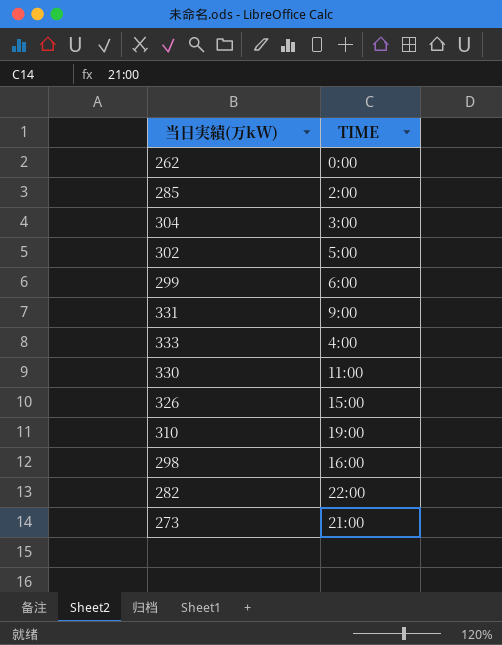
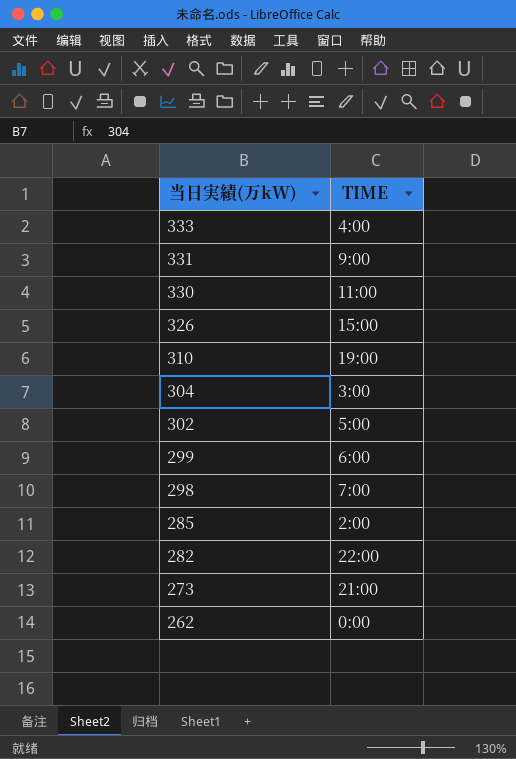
row order: none -> 当日実績(万kW) descending
298 | TIME: 16:00 -> 7:00

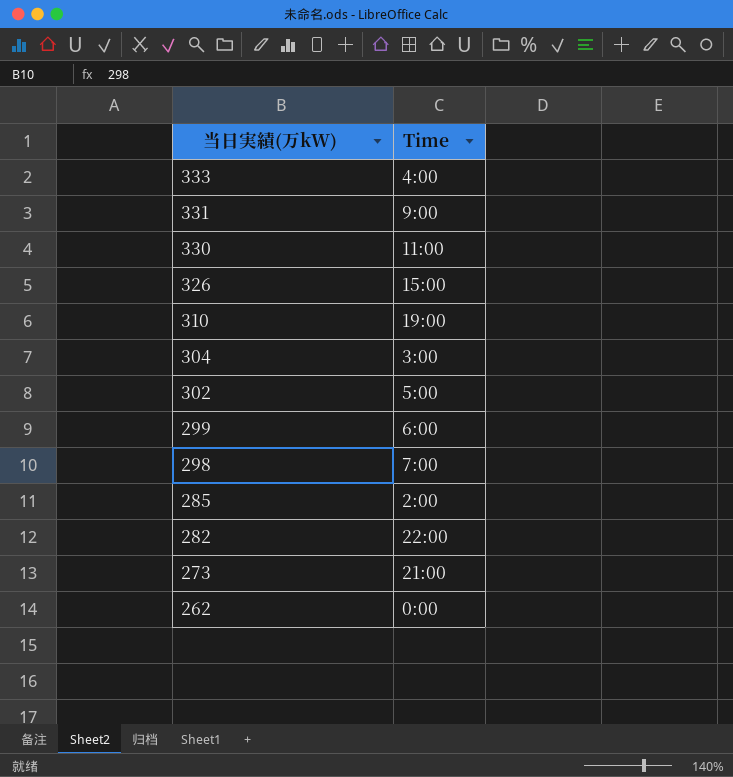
column name: TIME -> Time

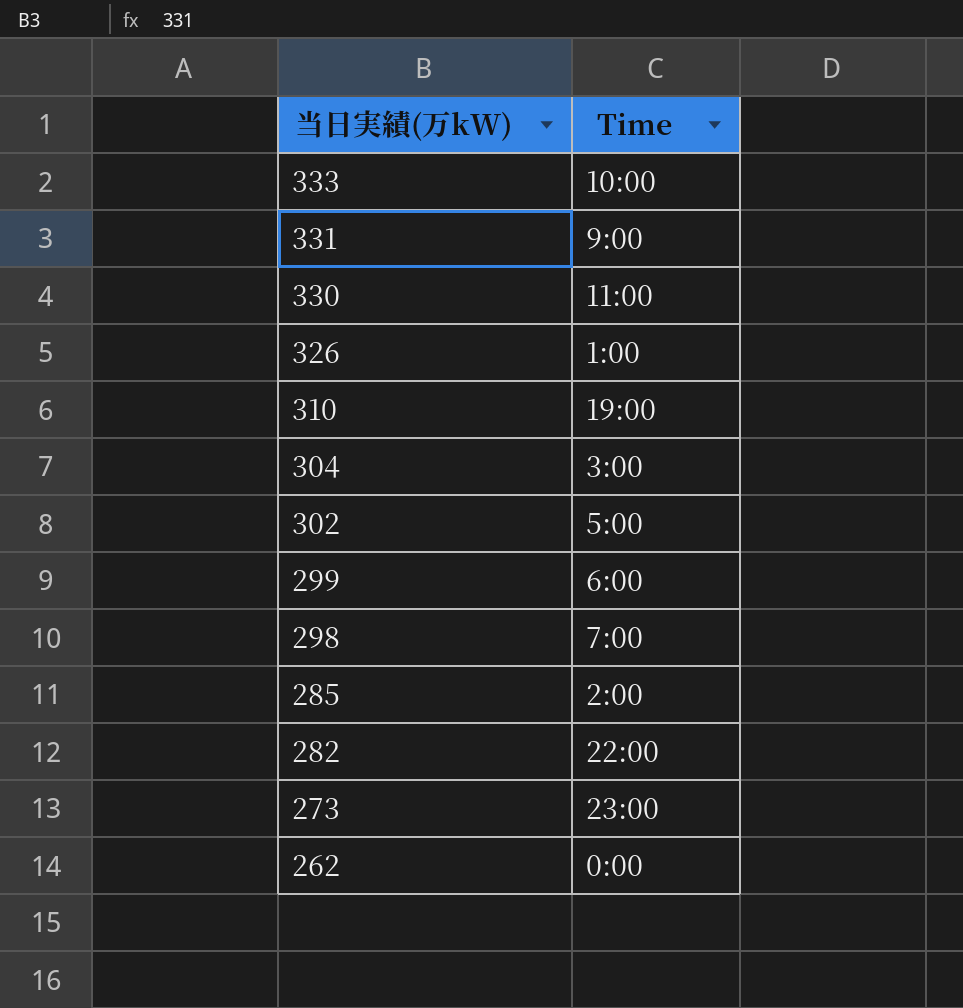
333 | Time: 4:00 -> 10:00
326 | Time: 15:00 -> 1:00
273 | Time: 21:00 -> 23:00

